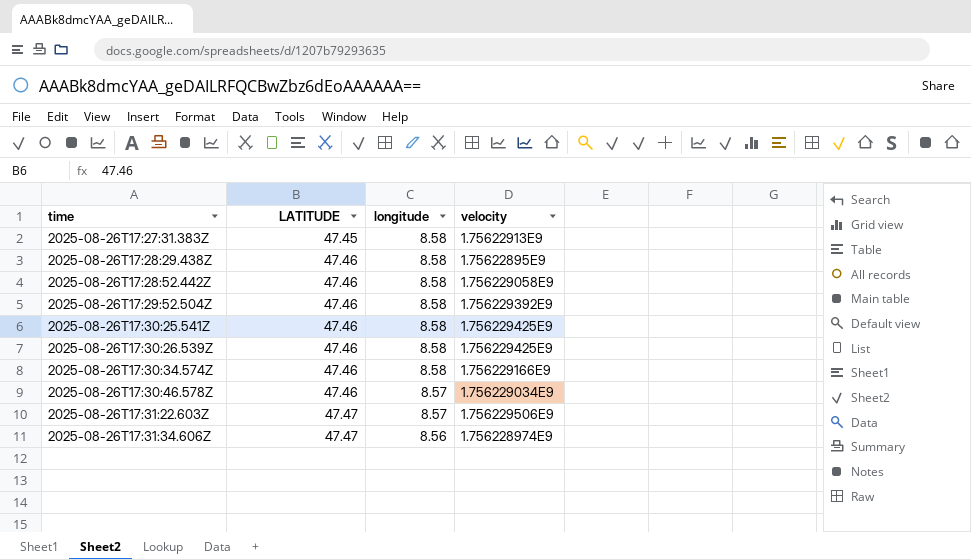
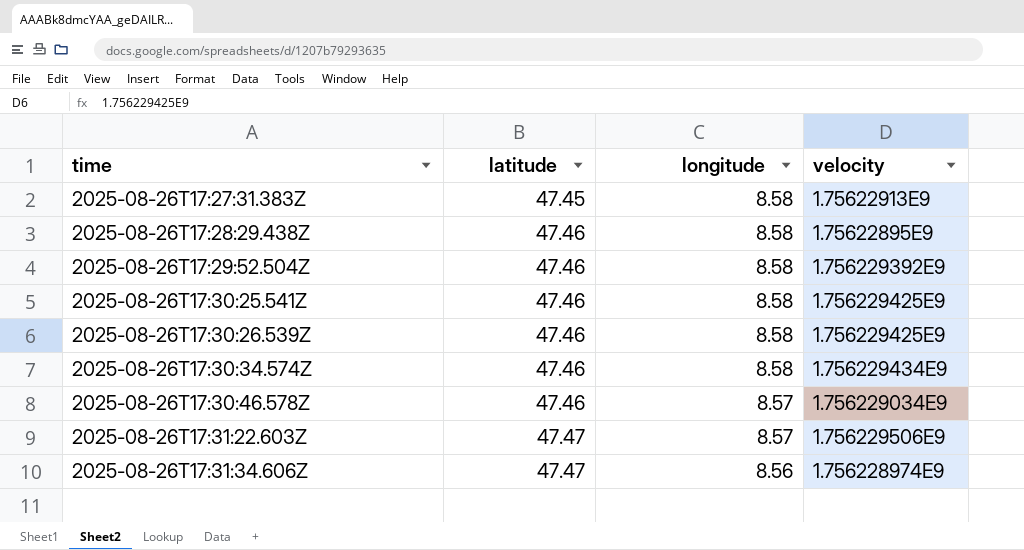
column name: LATITUDE -> latitude
row 2025-08-26T17:28:52.442Z: 47.46 | 8.58 | 1.756229058E9 -> none
2025-08-26T17:30:34.574Z | velocity: 1.756229166E9 -> 1.756229434E9

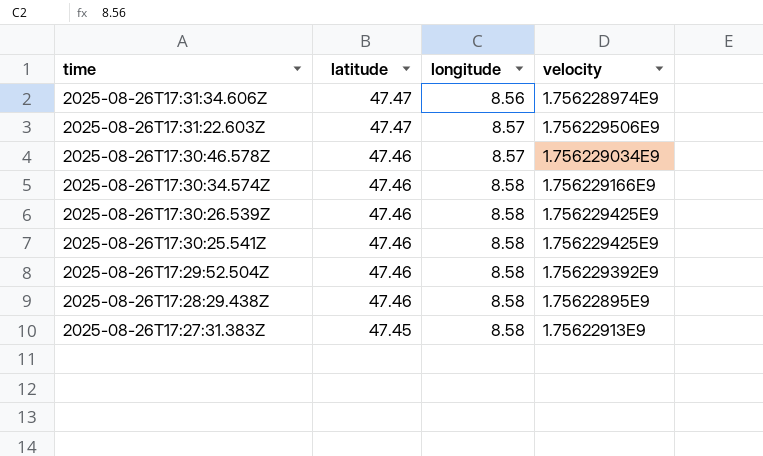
row order: time ascending -> time descending
2025-08-26T17:30:34.574Z | velocity: 1.756229434E9 -> 1.756229166E9

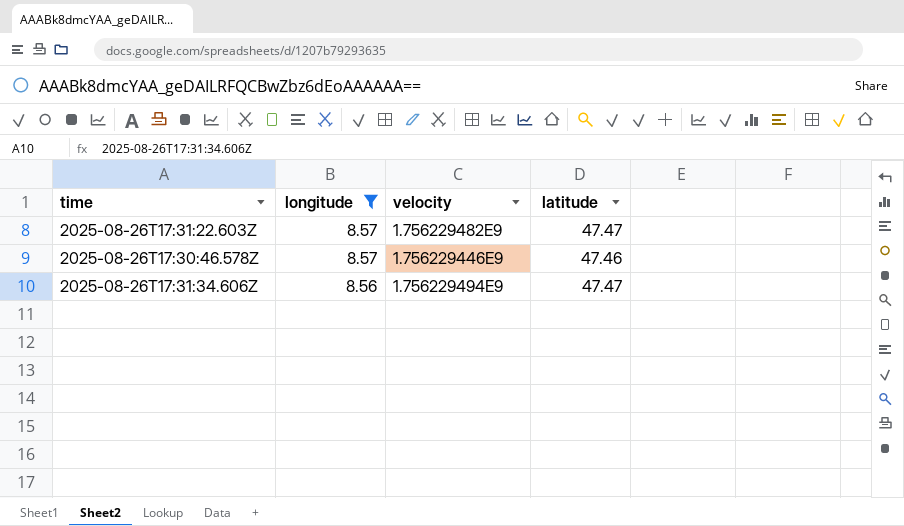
filter: none -> longitude != 8.58
row order: time descending -> longitude descending
column latitude | position: 2 -> 4
2025-08-26T17:31:22.603Z | velocity: 1.756229506E9 -> 1.756229482E9
2025-08-26T17:30:46.578Z | velocity: 1.756229034E9 -> 1.756229446E9
2025-08-26T17:31:34.606Z | velocity: 1.756228974E9 -> 1.756229494E9

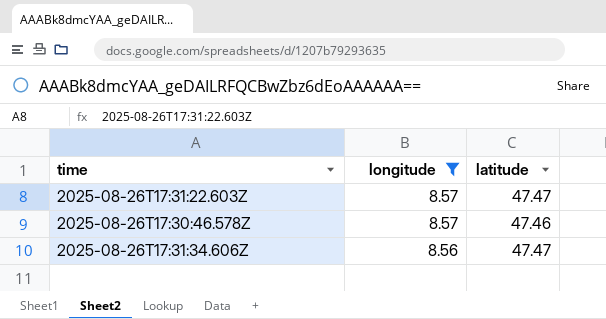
column velocity | position: 3 -> none

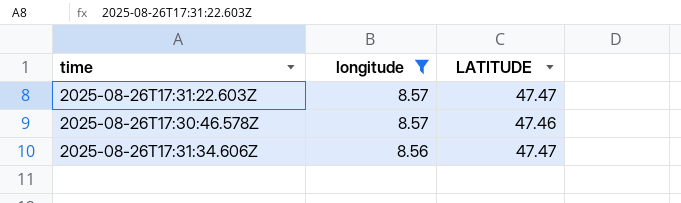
column name: latitude -> LATITUDE

